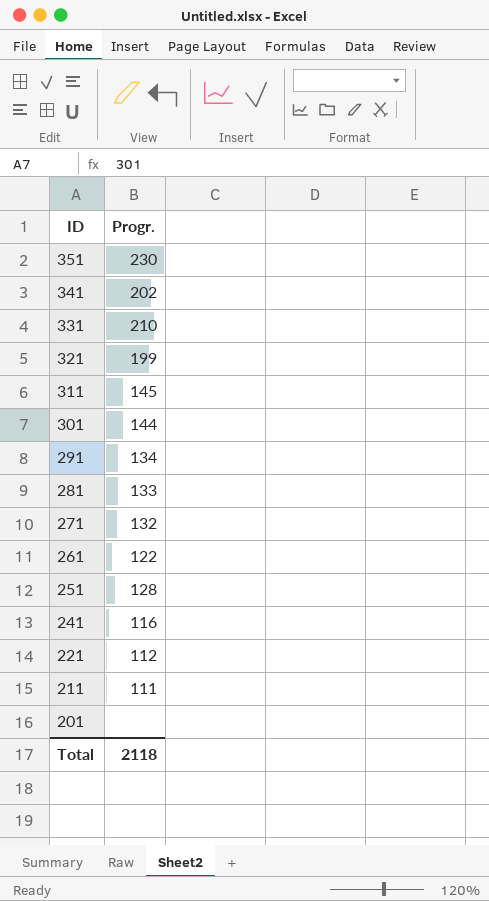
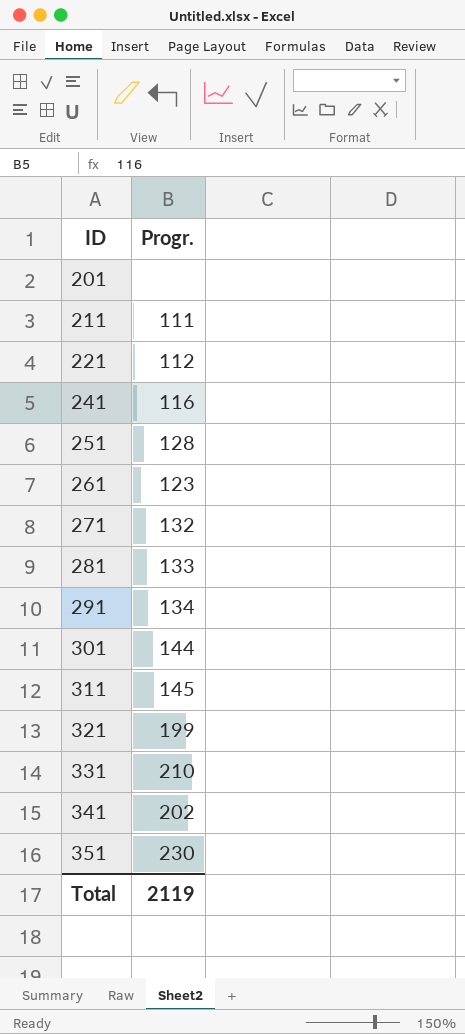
row order: ID descending -> ID ascending
261 | Progr.: 122 -> 123
Total | Progr.: 2118 -> 2119

